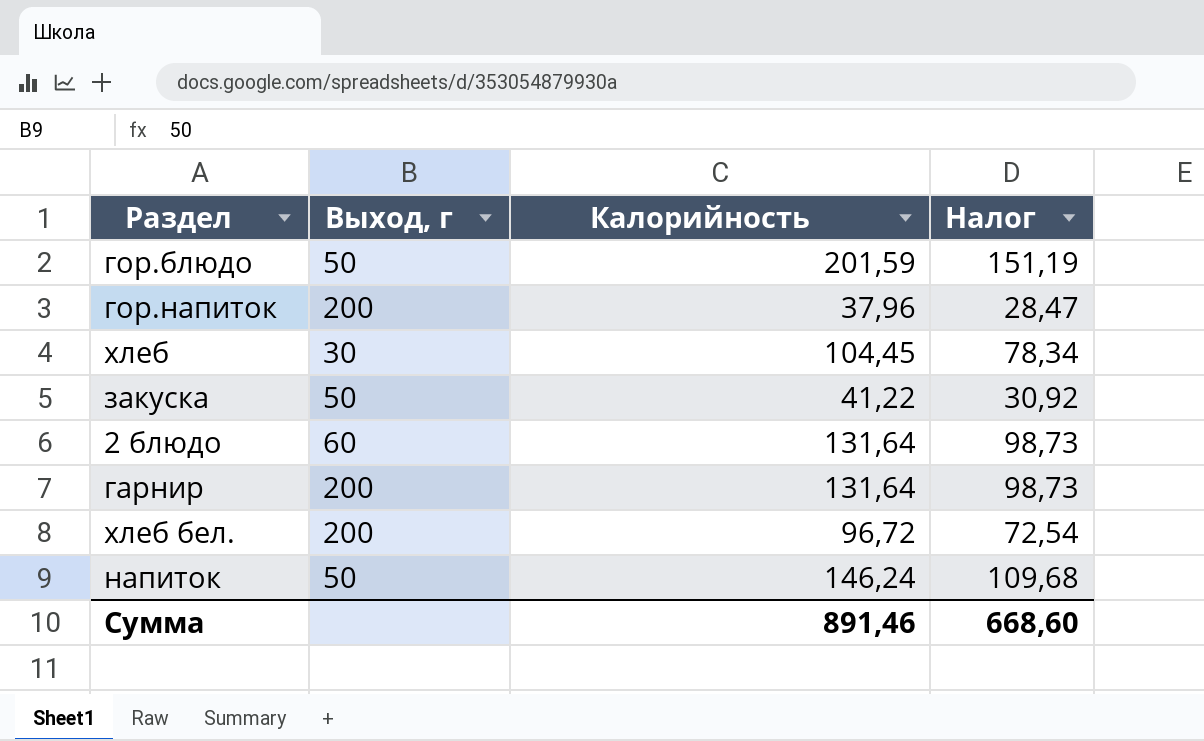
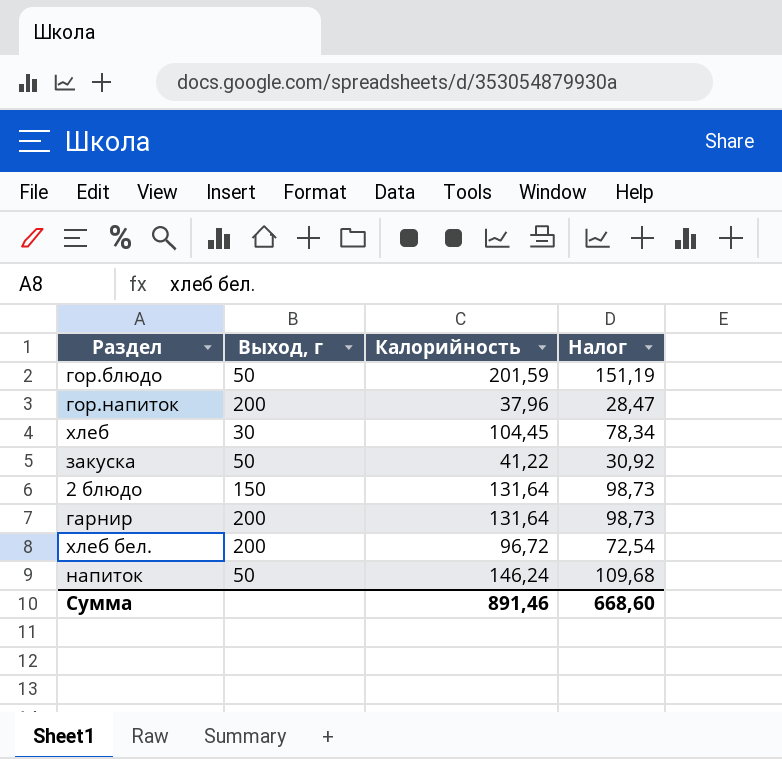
2 блюдо | Выход, г: 60 -> 150

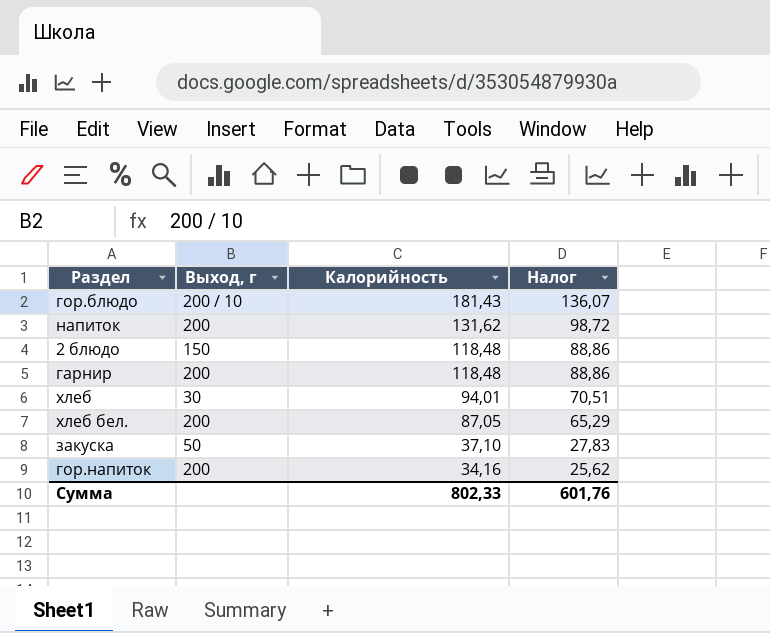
row order: none -> Калорийность descending
гор.блюдо | Выход, г: 50 -> 200 / 10
гор.блюдо | Калорийность: 201,59 -> 181,43
гор.блюдо | Налог: 151,19 -> 136,07
напиток | Выход, г: 50 -> 200
напиток | Калорийность: 146,24 -> 131,62
напиток | Налог: 109,68 -> 98,72
2 блюдо | Калорийность: 131,64 -> 118,48
2 блюдо | Налог: 98,73 -> 88,86
гарнир | Калорийность: 131,64 -> 118,48
гарнир | Налог: 98,73 -> 88,86
хлеб | Калорийность: 104,45 -> 94,01
хлеб | Налог: 78,34 -> 70,51
хлеб бел. | Калорийность: 96,72 -> 87,05
хлеб бел. | Налог: 72,54 -> 65,29
закуска | Калорийность: 41,22 -> 37,10
закуска | Налог: 30,92 -> 27,83
гор.напиток | Калорийность: 37,96 -> 34,16
гор.напиток | Налог: 28,47 -> 25,62
Сумма | Калорийность: 891,46 -> 802,33
Сумма | Налог: 668,60 -> 601,76

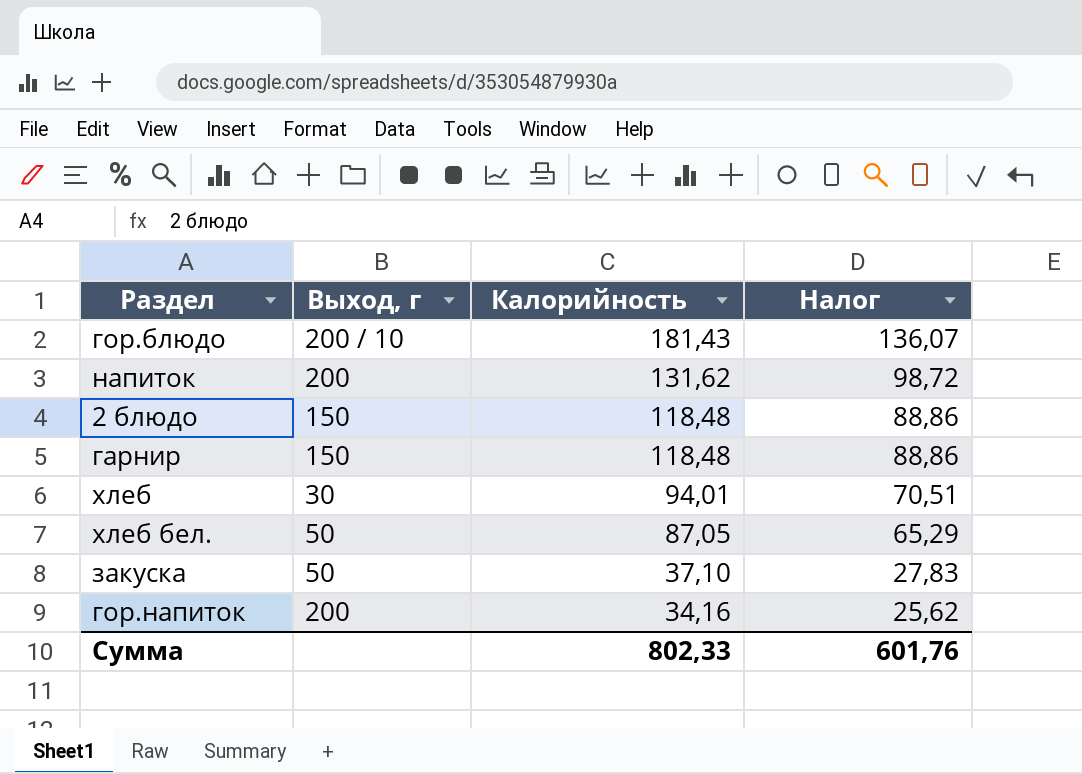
гарнир | Выход, г: 200 -> 150
хлеб бел. | Выход, г: 200 -> 50

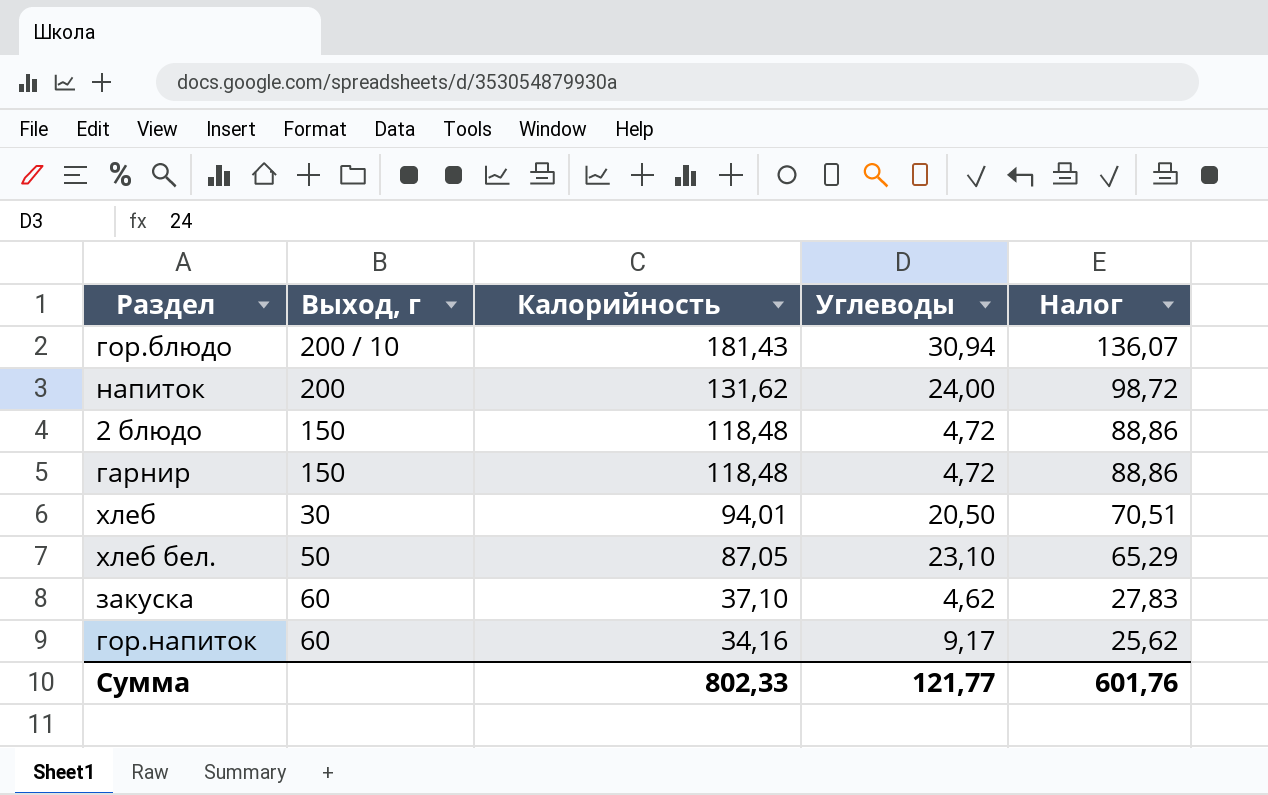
column Углеводы | position: none -> 4
закуска | Выход, г: 50 -> 60
гор.напиток | Выход, г: 200 -> 60

